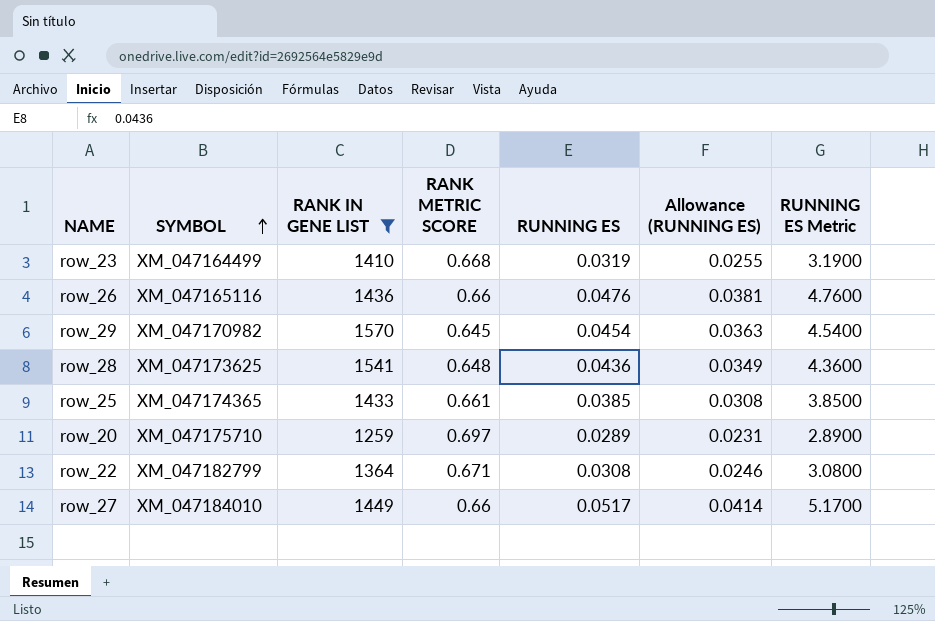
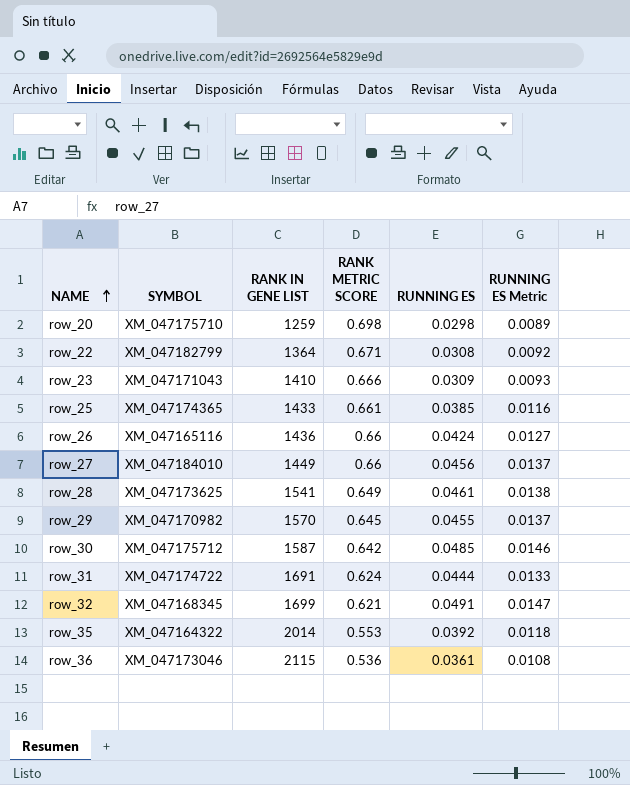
filter: RANK IN GENE LIST <= 1570 -> none
row order: SYMBOL ascending -> NAME ascending
column Allowance (RUNNING ES) | formula: [RUNNING ES] * 0.8 -> none
column RUNNING ES Metric | formula: [RUNNING ES] * 100 -> [RUNNING ES] * 0.3
row_20 | RANK METRIC SCORE: 0.697 -> 0.698
row_20 | RUNNING ES: 0.0289 -> 0.0298
row_23 | SYMBOL: XM_047164499 -> XM_047171043
row_23 | RANK METRIC SCORE: 0.668 -> 0.666
row_23 | RUNNING ES: 0.0319 -> 0.0309
row_26 | RUNNING ES: 0.0476 -> 0.0424
row_27 | RUNNING ES: 0.0517 -> 0.0456
row_28 | RANK METRIC SCORE: 0.648 -> 0.649
row_28 | RUNNING ES: 0.0436 -> 0.0461
row_29 | RUNNING ES: 0.0454 -> 0.0455

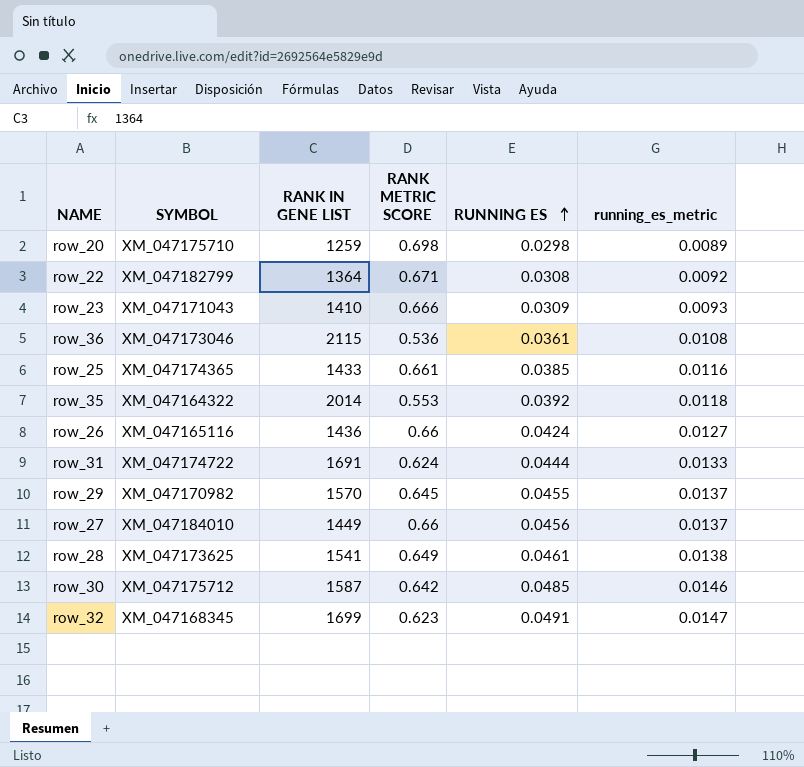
row order: NAME ascending -> RUNNING ES ascending
column name: RUNNING ES Metric -> running_es_metric
row_32 | RANK METRIC SCORE: 0.621 -> 0.623

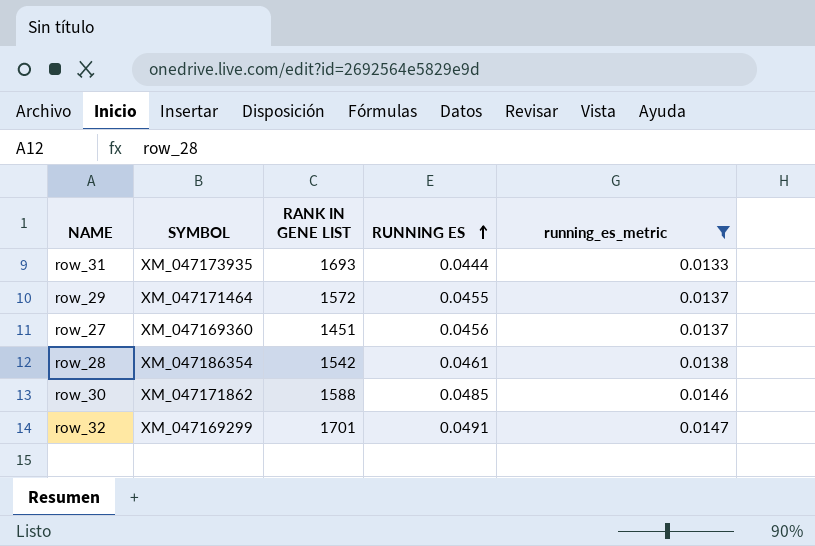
filter: none -> running_es_metric >= 0.0133
column RANK METRIC SCORE | position: 4 -> none
row_31 | SYMBOL: XM_047174722 -> XM_047173935
row_31 | RANK IN GENE LIST: 1691 -> 1693
row_29 | SYMBOL: XM_047170982 -> XM_047171464
row_29 | RANK IN GENE LIST: 1570 -> 1572
row_27 | SYMBOL: XM_047184010 -> XM_047169360
row_27 | RANK IN GENE LIST: 1449 -> 1451
row_28 | SYMBOL: XM_047173625 -> XM_047186354
row_28 | RANK IN GENE LIST: 1541 -> 1542
row_30 | SYMBOL: XM_047175712 -> XM_047171862
row_30 | RANK IN GENE LIST: 1587 -> 1588
row_32 | SYMBOL: XM_047168345 -> XM_047169299
row_32 | RANK IN GENE LIST: 1699 -> 1701

